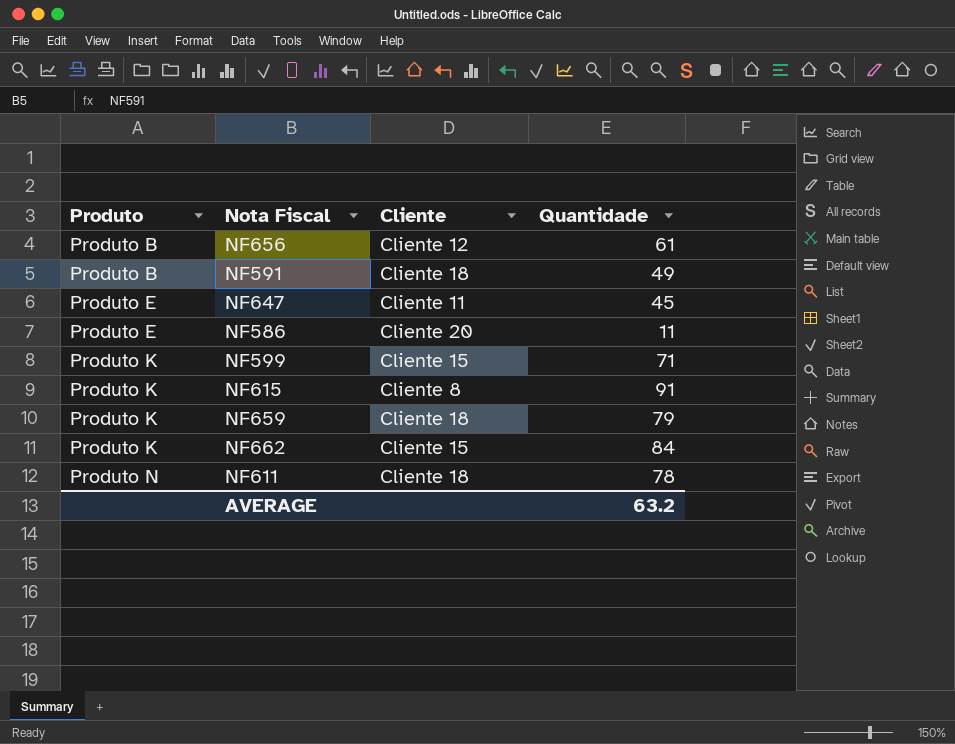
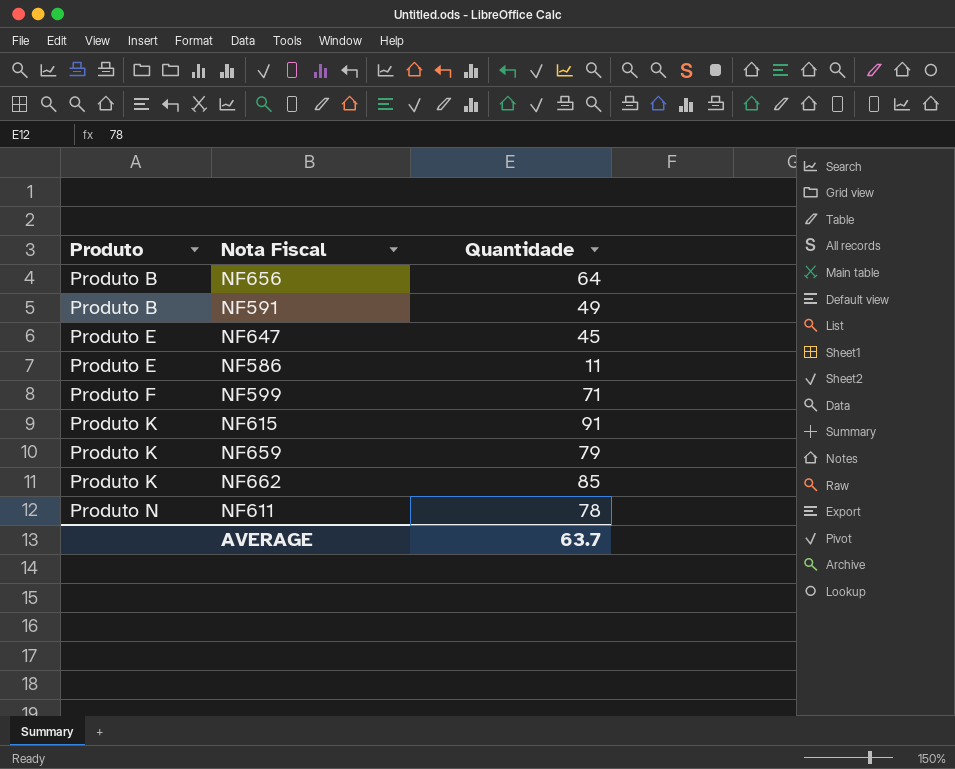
column Cliente | position: 3 -> none
NF656 | Quantidade: 61 -> 64
NF599 | Produto: Produto K -> Produto F
NF662 | Quantidade: 84 -> 85
AVERAGE | Quantidade: 63.2 -> 63.7

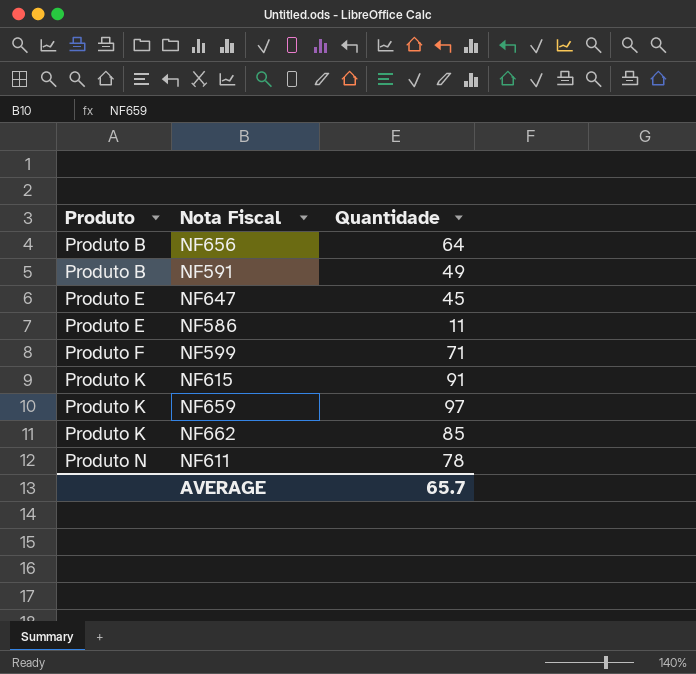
NF659 | Quantidade: 79 -> 97
AVERAGE | Quantidade: 63.7 -> 65.7

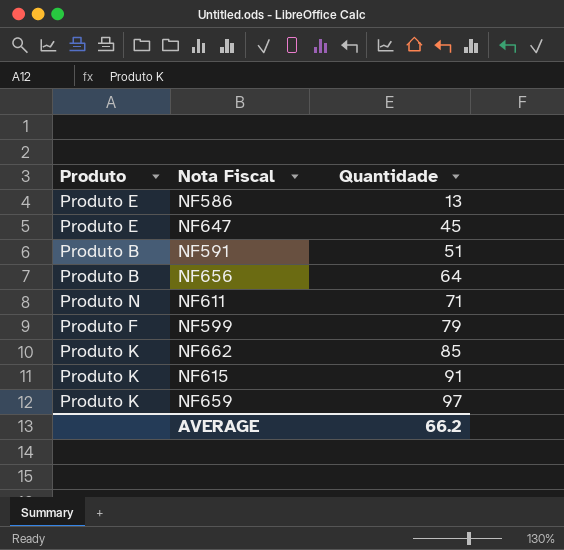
row order: Produto ascending -> Quantidade ascending
NF586 | Quantidade: 11 -> 13
NF591 | Quantidade: 49 -> 51
NF611 | Quantidade: 78 -> 71
NF599 | Quantidade: 71 -> 79
AVERAGE | Quantidade: 65.7 -> 66.2

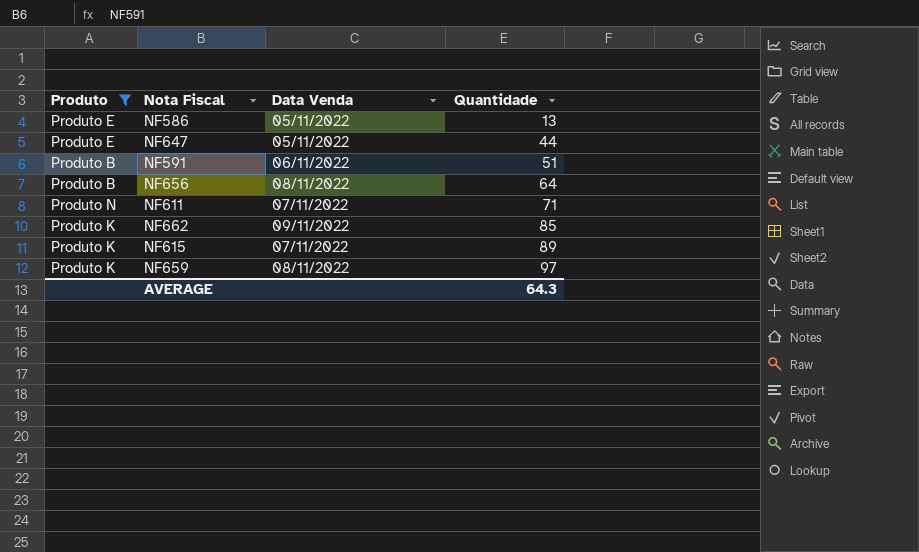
filter: none -> Produto != Produto F
column Data Venda | position: none -> 3
NF647 | Quantidade: 45 -> 44
NF615 | Quantidade: 91 -> 89
AVERAGE | Quantidade: 66.2 -> 64.3

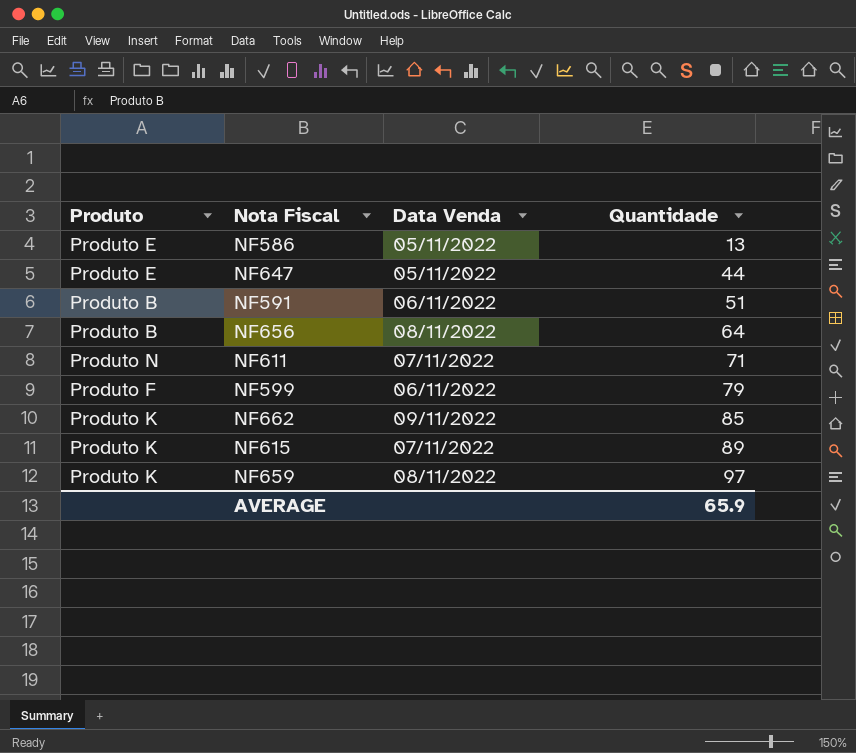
filter: Produto != Produto F -> none
AVERAGE | Quantidade: 64.3 -> 65.9

